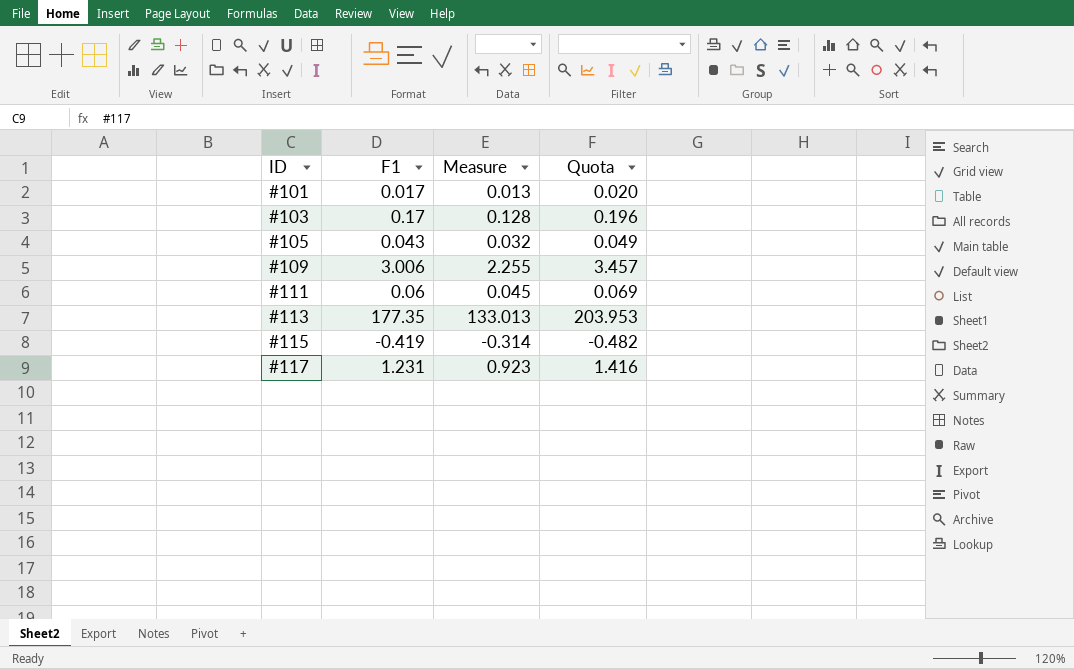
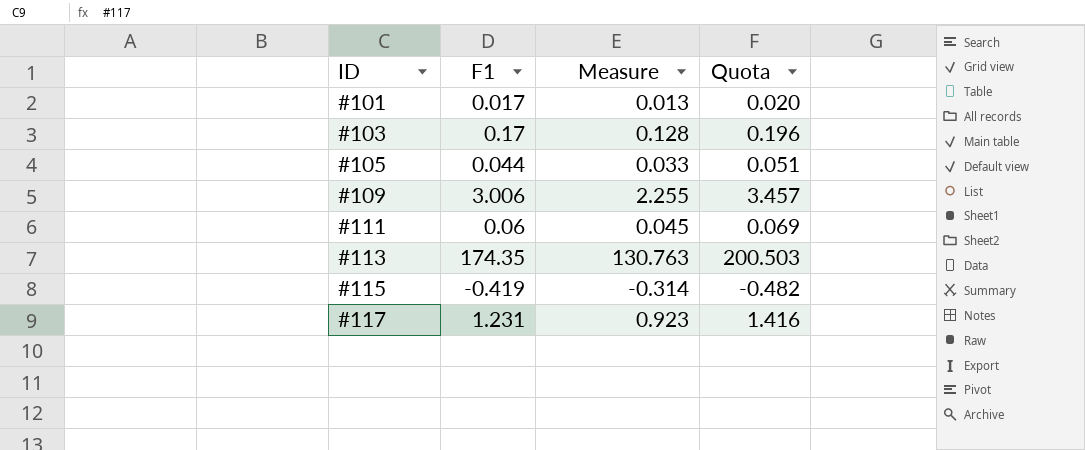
#105 | F1: 0.043 -> 0.044
#105 | Measure: 0.032 -> 0.033
#105 | Quota: 0.049 -> 0.051
#113 | F1: 177.35 -> 174.35
#113 | Measure: 133.013 -> 130.763
#113 | Quota: 203.953 -> 200.503

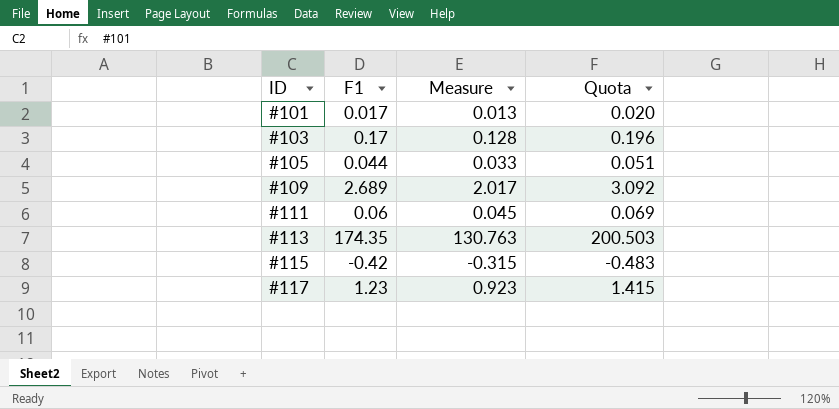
#109 | F1: 3.006 -> 2.689
#109 | Measure: 2.255 -> 2.017
#109 | Quota: 3.457 -> 3.092
#115 | F1: -0.419 -> -0.42
#115 | Measure: -0.314 -> -0.315
#115 | Quota: -0.482 -> -0.483
#117 | F1: 1.231 -> 1.23
#117 | Quota: 1.416 -> 1.415

